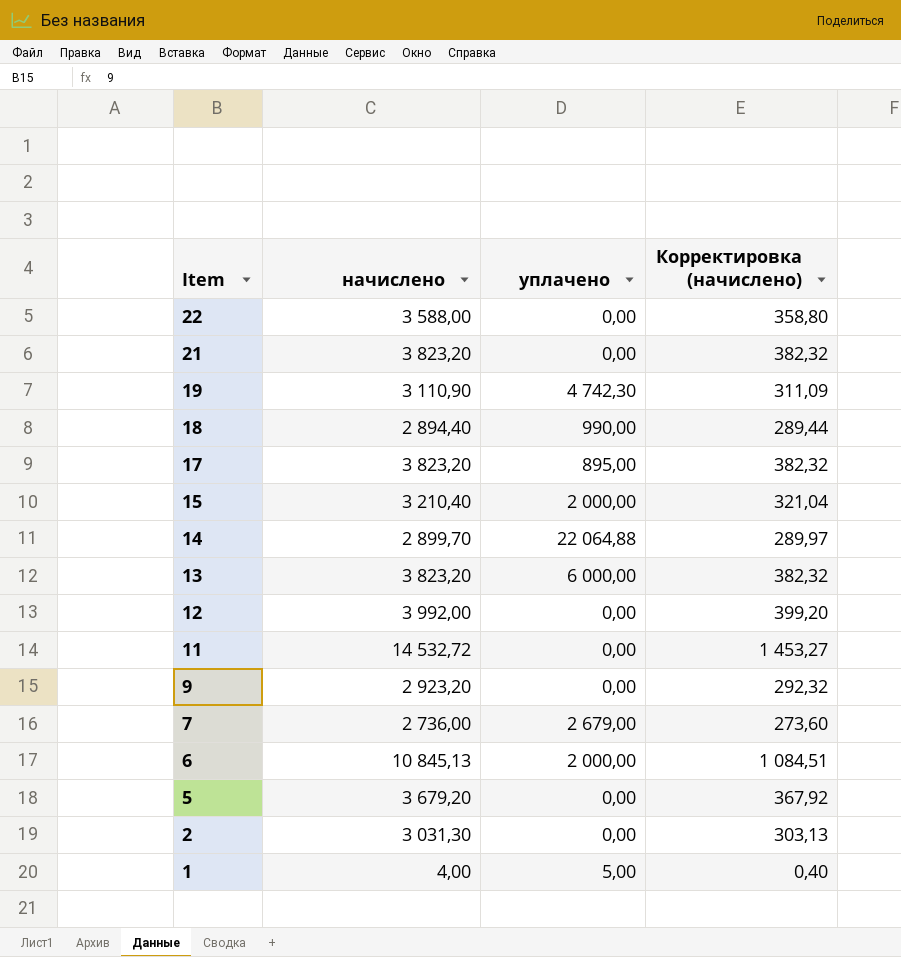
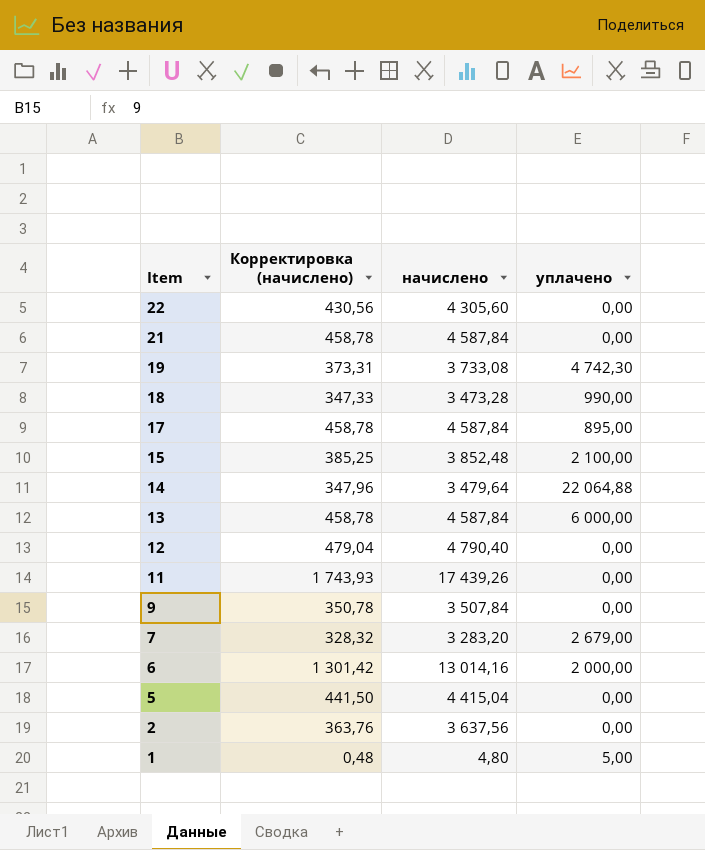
column Корректировка (начислено) | position: 4 -> 2
22 | Корректировка (начислено): 358,80 -> 430,56
22 | начислено: 3 588,00 -> 4 305,60
21 | Корректировка (начислено): 382,32 -> 458,78
21 | начислено: 3 823,20 -> 4 587,84
19 | Корректировка (начислено): 311,09 -> 373,31
19 | начислено: 3 110,90 -> 3 733,08
18 | Корректировка (начислено): 289,44 -> 347,33
18 | начислено: 2 894,40 -> 3 473,28
17 | Корректировка (начислено): 382,32 -> 458,78
17 | начислено: 3 823,20 -> 4 587,84
15 | Корректировка (начислено): 321,04 -> 385,25
15 | начислено: 3 210,40 -> 3 852,48
15 | уплачено: 2 000,00 -> 2 100,00
14 | Корректировка (начислено): 289,97 -> 347,96
14 | начислено: 2 899,70 -> 3 479,64
13 | Корректировка (начислено): 382,32 -> 458,78
13 | начислено: 3 823,20 -> 4 587,84
12 | Корректировка (начислено): 399,20 -> 479,04
12 | начислено: 3 992,00 -> 4 790,40
11 | Корректировка (начислено): 1 453,27 -> 1 743,93
11 | начислено: 14 532,72 -> 17 439,26
9 | Корректировка (начислено): 292,32 -> 350,78
9 | начислено: 2 923,20 -> 3 507,84
7 | Корректировка (начислено): 273,60 -> 328,32
7 | начислено: 2 736,00 -> 3 283,20
6 | Корректировка (начислено): 1 084,51 -> 1 301,42
6 | начислено: 10 845,13 -> 13 014,16
5 | Корректировка (начислено): 367,92 -> 441,50
5 | начислено: 3 679,20 -> 4 415,04
2 | Корректировка (начислено): 303,13 -> 363,76
2 | начислено: 3 031,30 -> 3 637,56
1 | Корректировка (начислено): 0,40 -> 0,48
1 | начислено: 4,00 -> 4,80

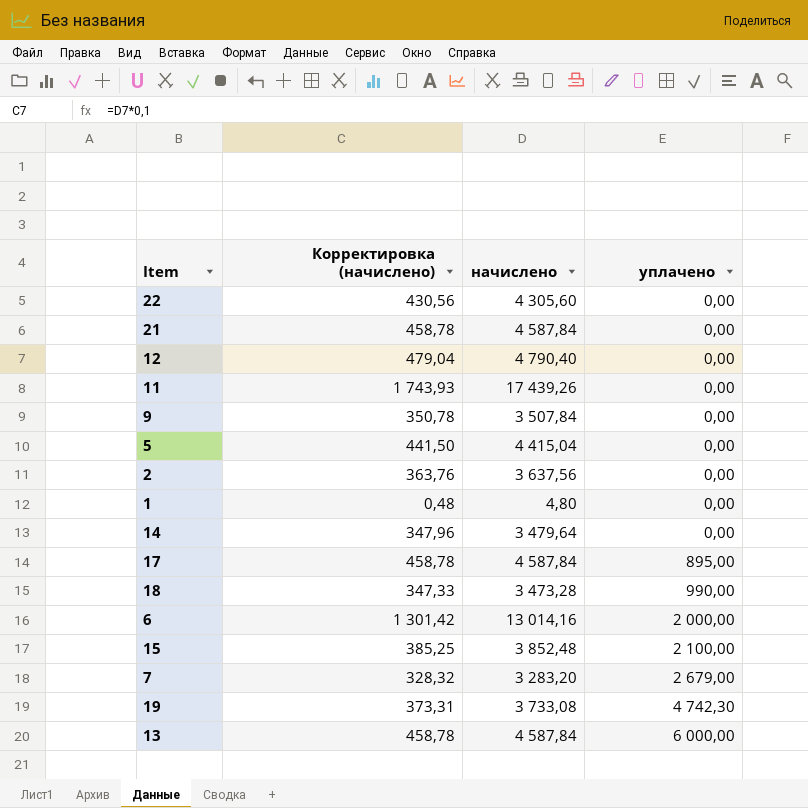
row order: Item descending -> уплачено ascending
1 | уплачено: 5,00 -> 0,00
14 | уплачено: 22 064,88 -> 0,00

